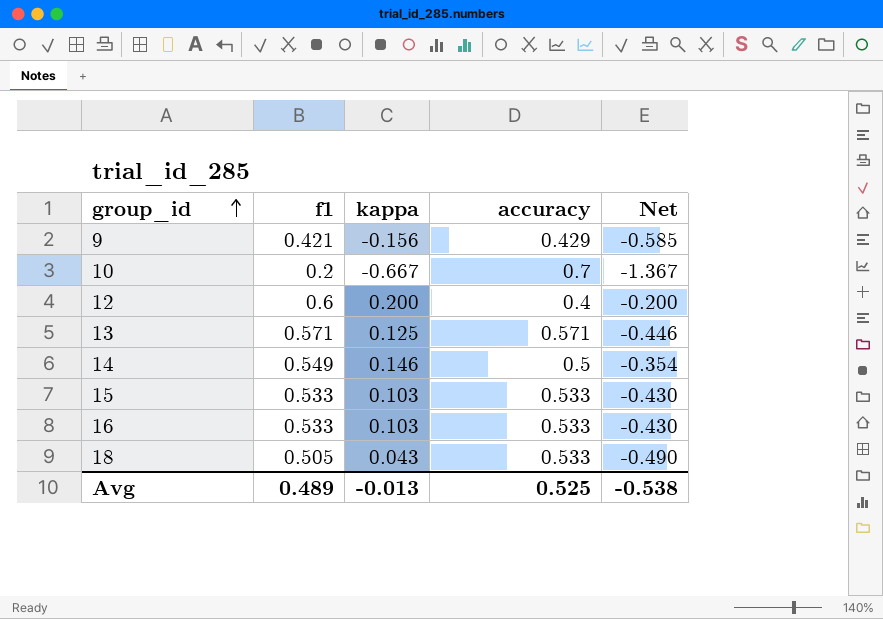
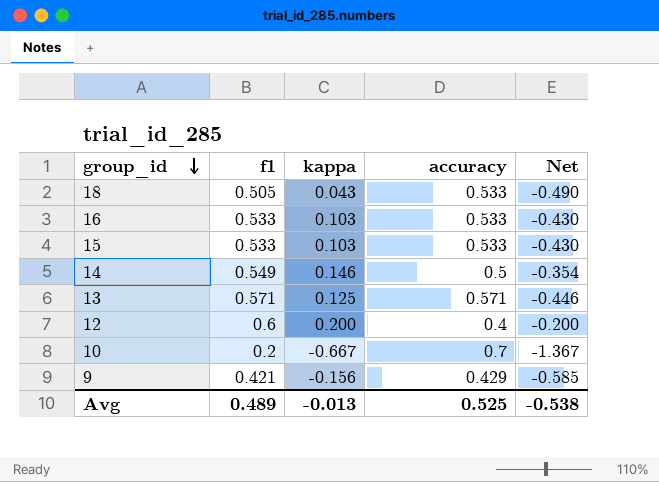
row order: group_id ascending -> group_id descending

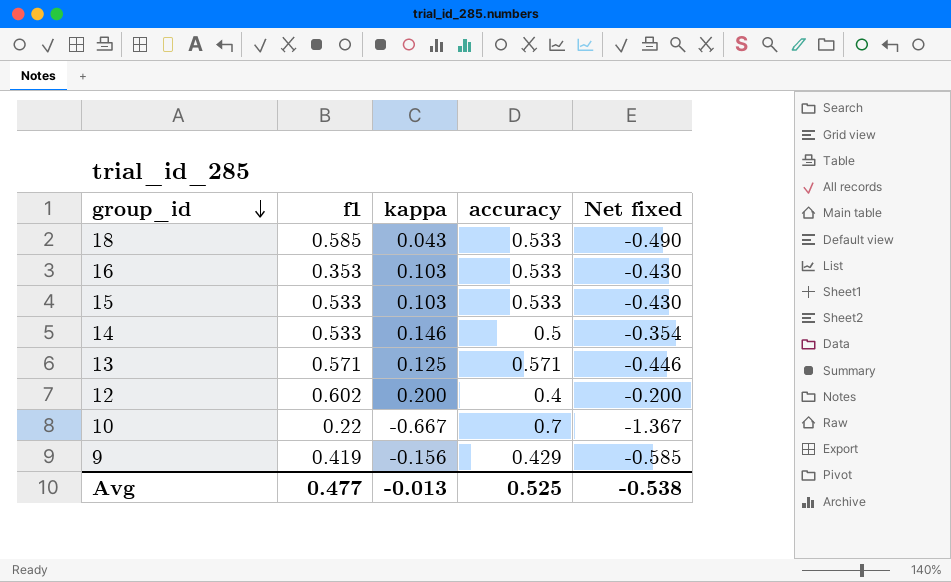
column name: Net -> Net fixed
18 | f1: 0.505 -> 0.585
16 | f1: 0.533 -> 0.353
14 | f1: 0.549 -> 0.533
12 | f1: 0.6 -> 0.602
10 | f1: 0.2 -> 0.22
9 | f1: 0.421 -> 0.419
Avg | f1: 0.489 -> 0.477

